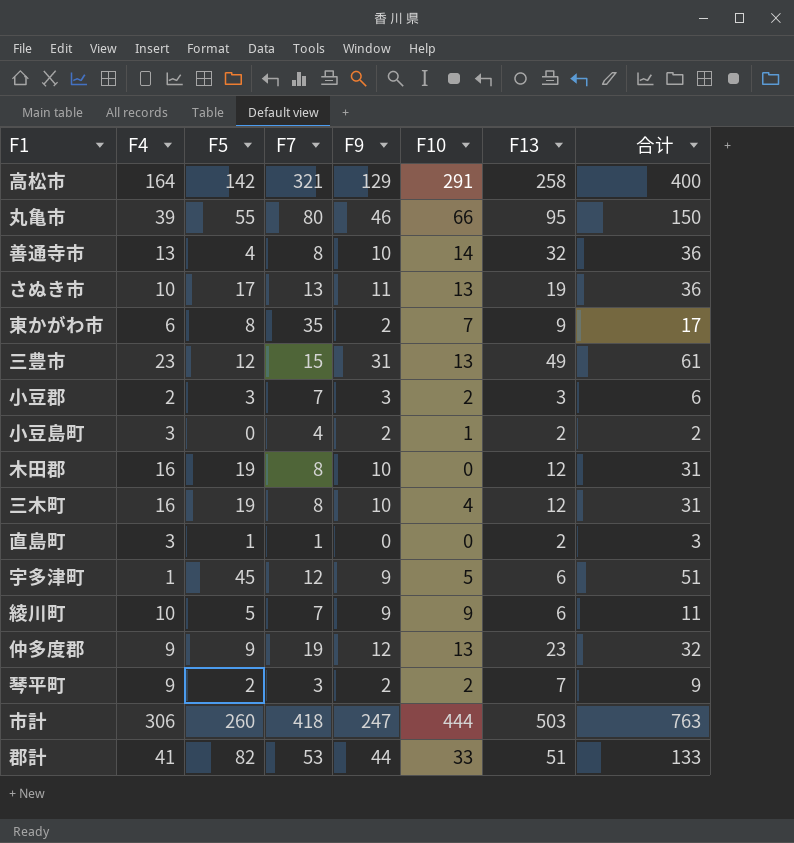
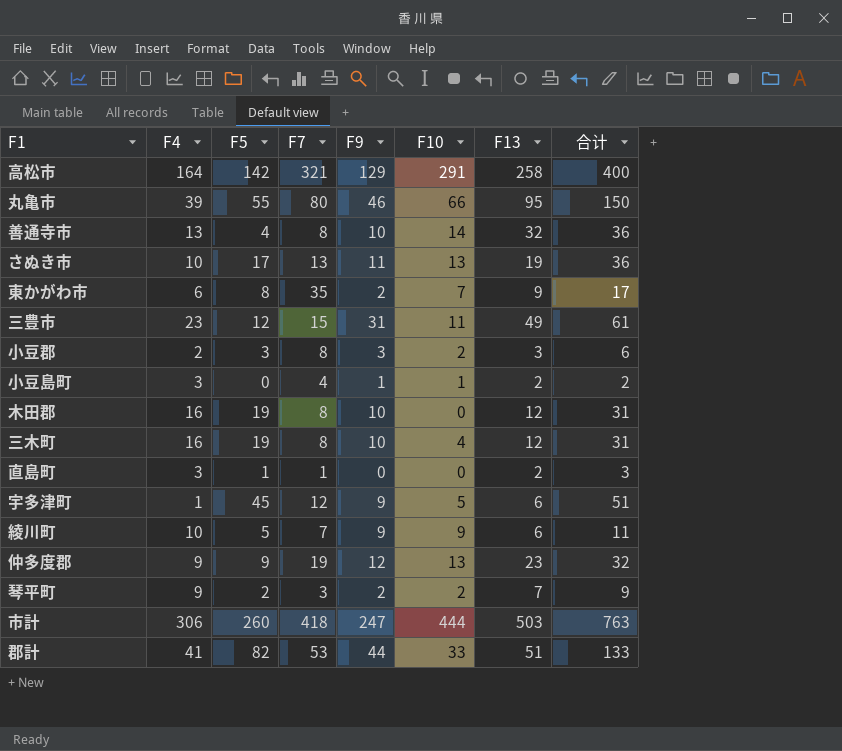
三豊市 | F10: 13 -> 11
小豆郡 | F7: 7 -> 8
小豆島町 | F9: 2 -> 1

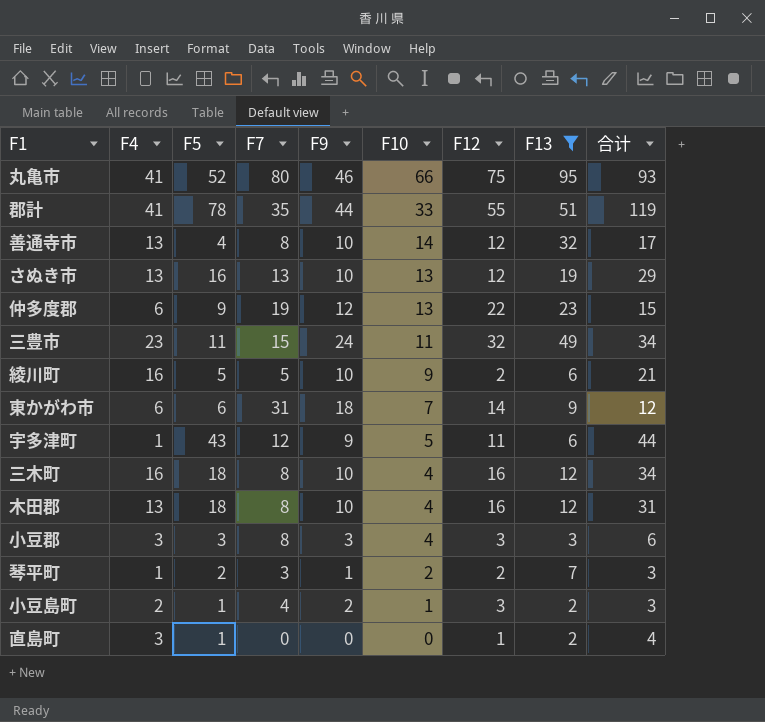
filter: none -> F13 <= 95
row order: none -> F10 descending
column F12 | position: none -> 7
column 合计 | formula: [F5] + [F13] -> [F4] + [F5]
丸亀市 | F4: 39 -> 41
丸亀市 | F5: 55 -> 52
郡計 | F5: 82 -> 78
郡計 | F7: 53 -> 35
さぬき市 | F4: 10 -> 13
さぬき市 | F5: 17 -> 16
さぬき市 | F9: 11 -> 10
仲多度郡 | F4: 9 -> 6
三豊市 | F5: 12 -> 11
三豊市 | F9: 31 -> 24
綾川町 | F4: 10 -> 16
綾川町 | F7: 7 -> 5
綾川町 | F9: 9 -> 10
東かがわ市 | F5: 8 -> 6
東かがわ市 | F7: 35 -> 31
東かがわ市 | F9: 2 -> 18
宇多津町 | F5: 45 -> 43
三木町 | F5: 19 -> 18
木田郡 | F4: 16 -> 13
木田郡 | F5: 19 -> 18
木田郡 | F10: 0 -> 4
小豆郡 | F4: 2 -> 3
小豆郡 | F10: 2 -> 4
琴平町 | F4: 9 -> 1
琴平町 | F9: 2 -> 1
小豆島町 | F4: 3 -> 2
小豆島町 | F5: 0 -> 1
小豆島町 | F9: 1 -> 2
直島町 | F7: 1 -> 0

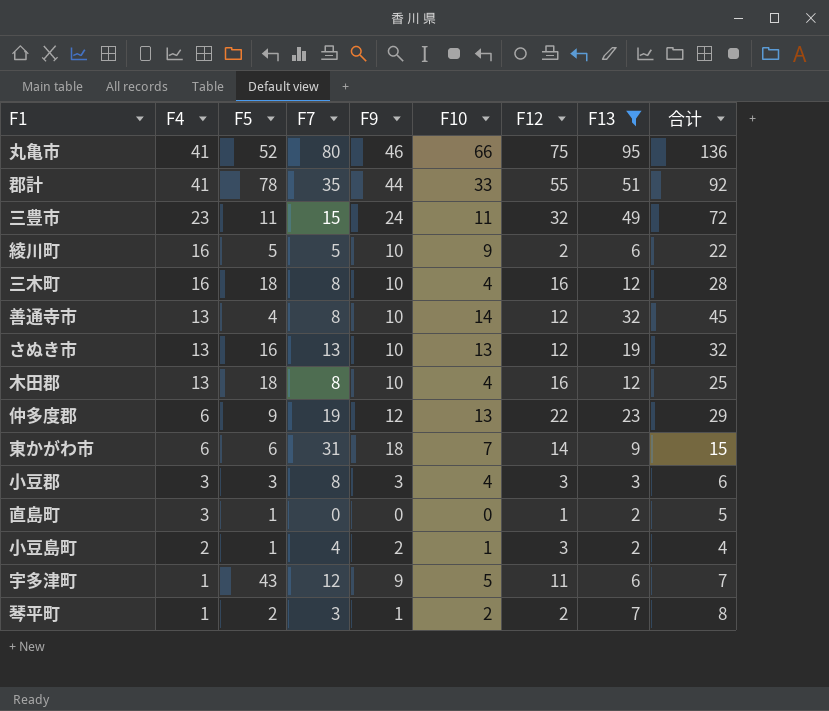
row order: F10 descending -> F4 descending
column 合计 | formula: [F4] + [F5] -> [F4] + [F13]

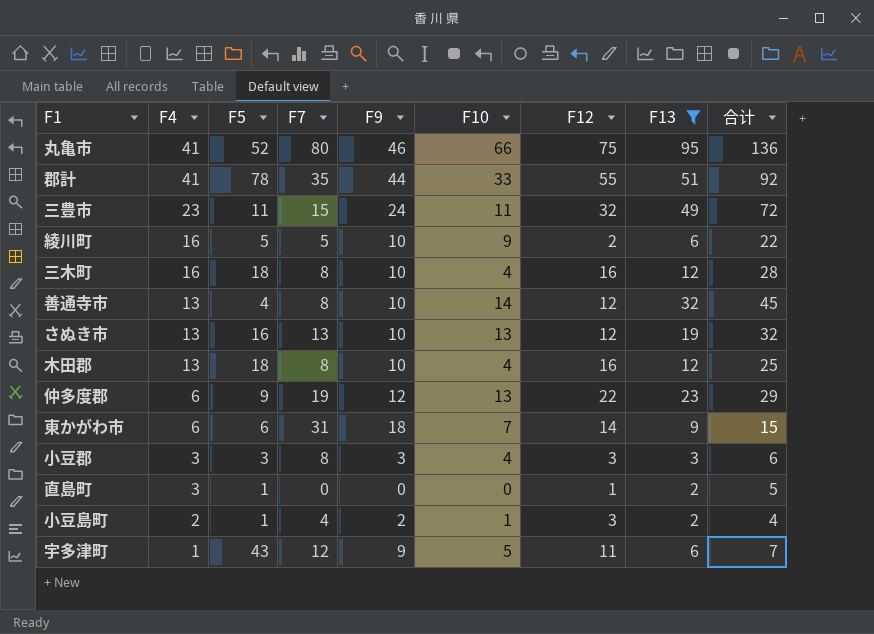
row 琴平町: 1 | 2 | 3 | 1 | 2 | 2 | 7 | 8 -> none

